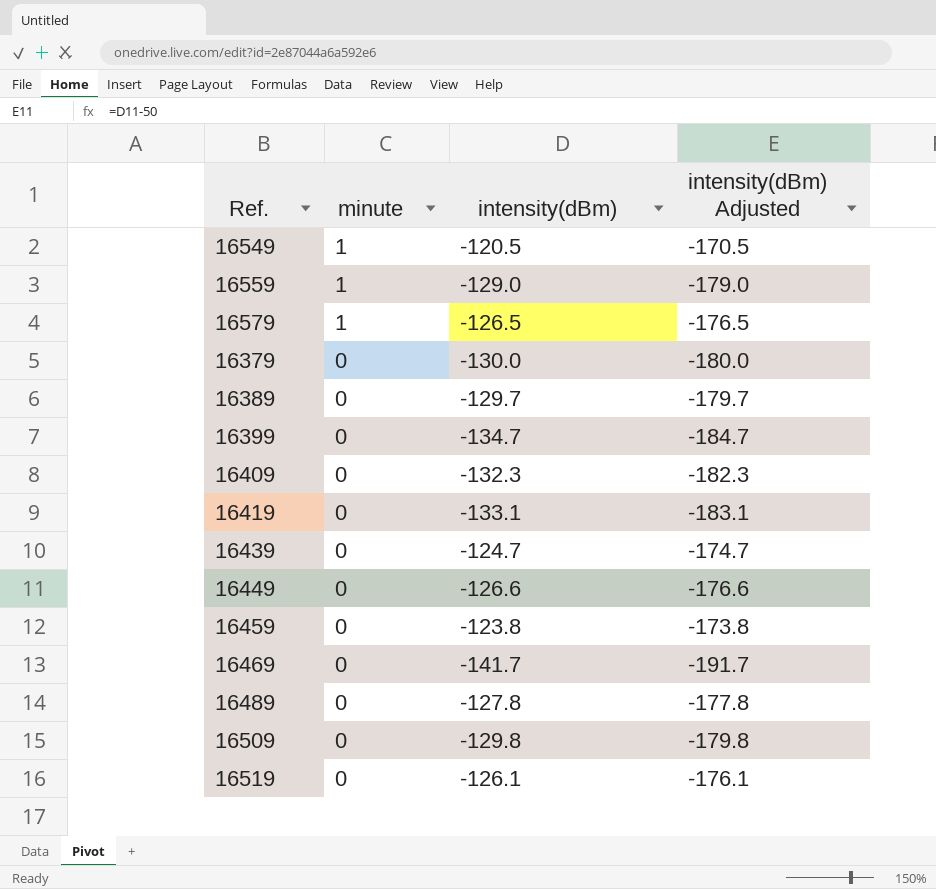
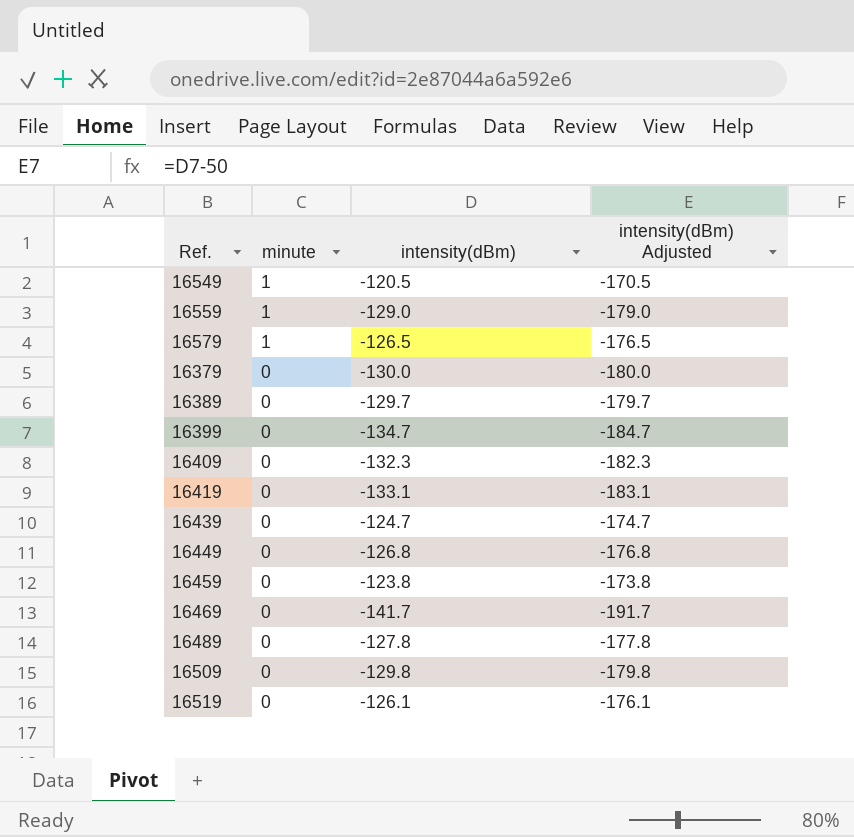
16449 | intensity(dBm): -126.6 -> -126.8
16449 | intensity(dBm) Adjusted: -176.6 -> -176.8

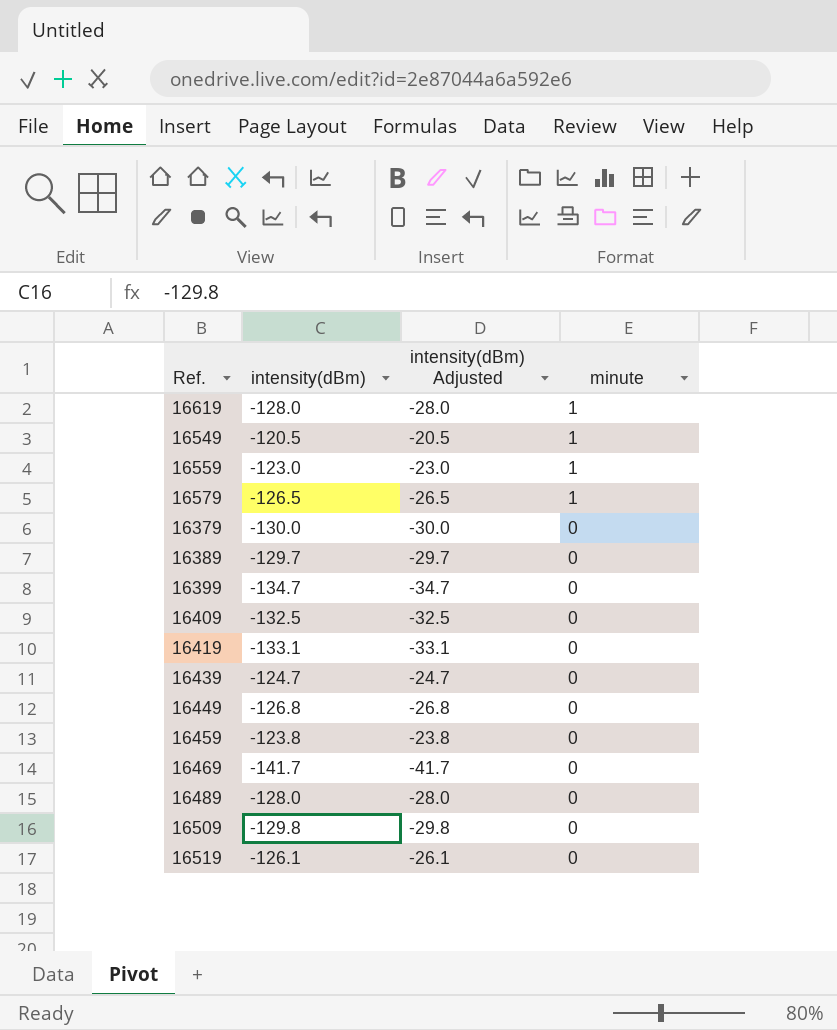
column intensity(dBm) Adjusted | formula: [intensity(dBm)] - 50 -> [intensity(dBm)] + 100
column minute | position: 2 -> 4
row 16619: none -> -128.0 | -28.0 | 1
16559 | intensity(dBm): -129.0 -> -123.0
16409 | intensity(dBm): -132.3 -> -132.5
16489 | intensity(dBm): -127.8 -> -128.0

